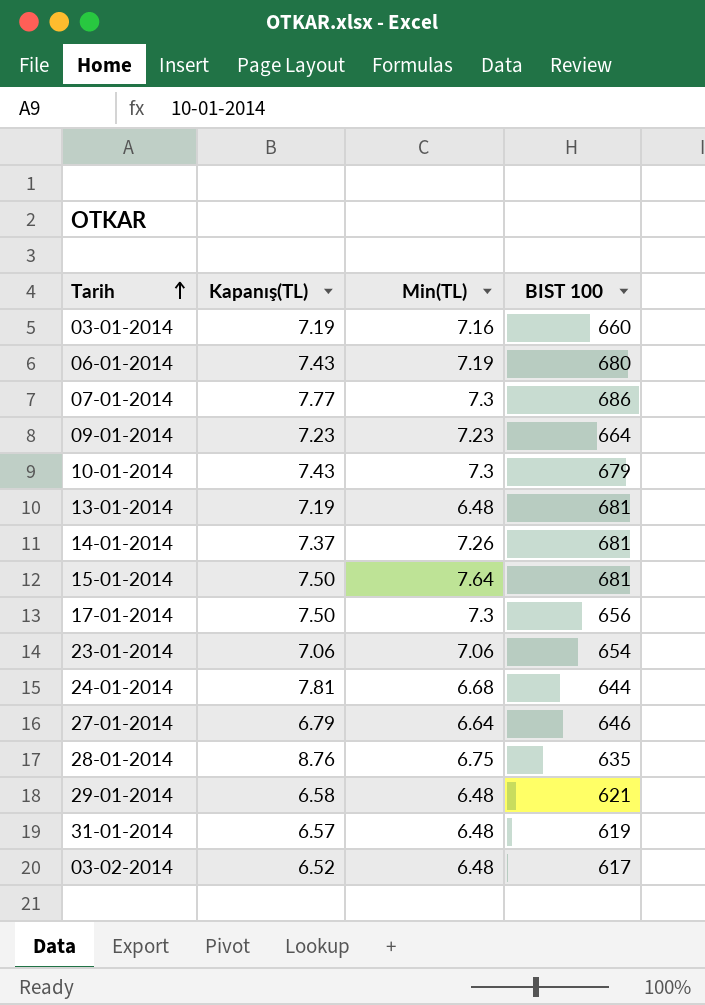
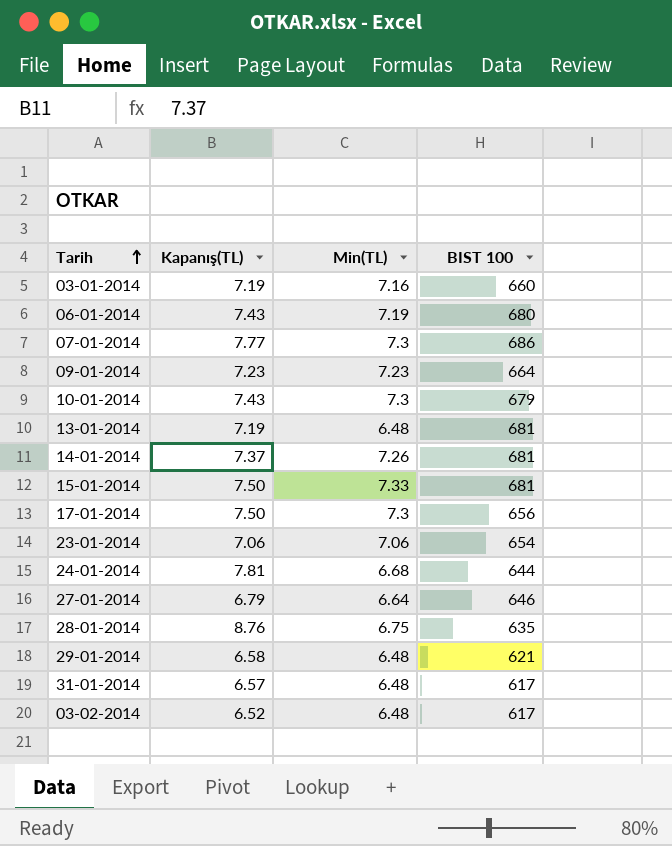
15-01-2014 | Min(TL): 7.64 -> 7.33
31-01-2014 | BIST 100: 619 -> 617

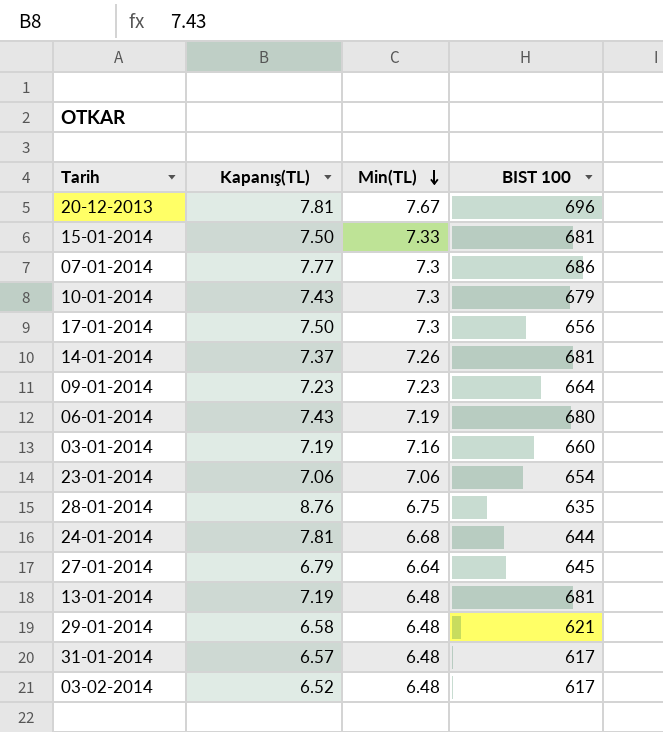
row order: Tarih ascending -> Min(TL) descending
row 20-12-2013: none -> 7.81 | 7.67 | 696
27-01-2014 | BIST 100: 646 -> 645

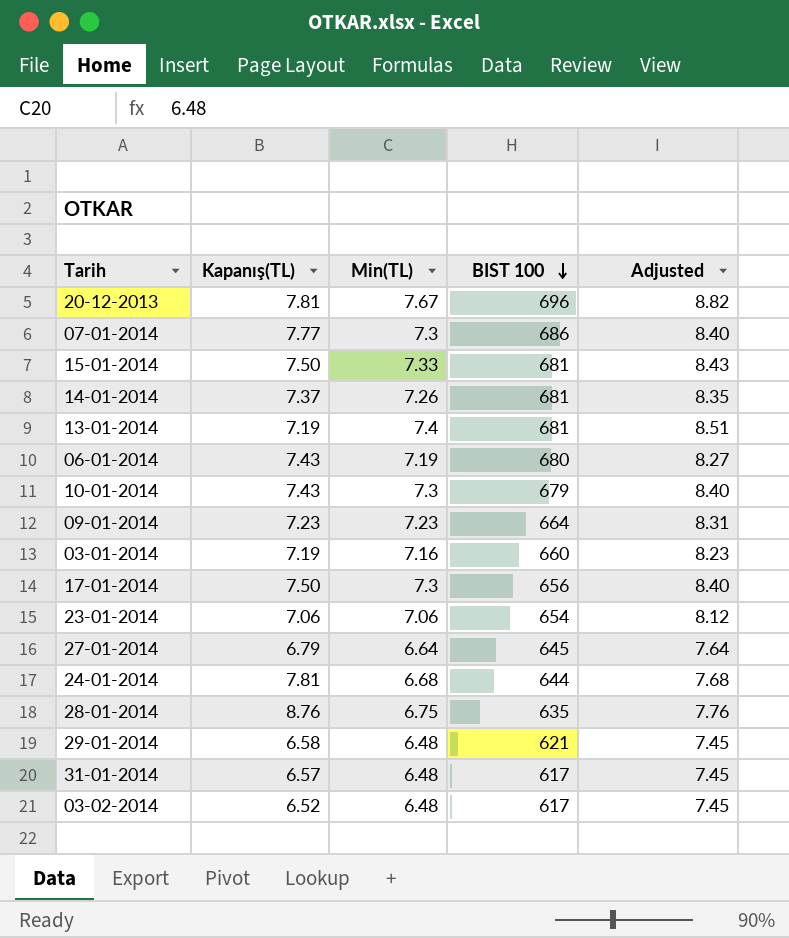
row order: Min(TL) descending -> BIST 100 descending
column Adjusted | formula: none -> [Min(TL)] * 1.15
13-01-2014 | Min(TL): 6.48 -> 7.4

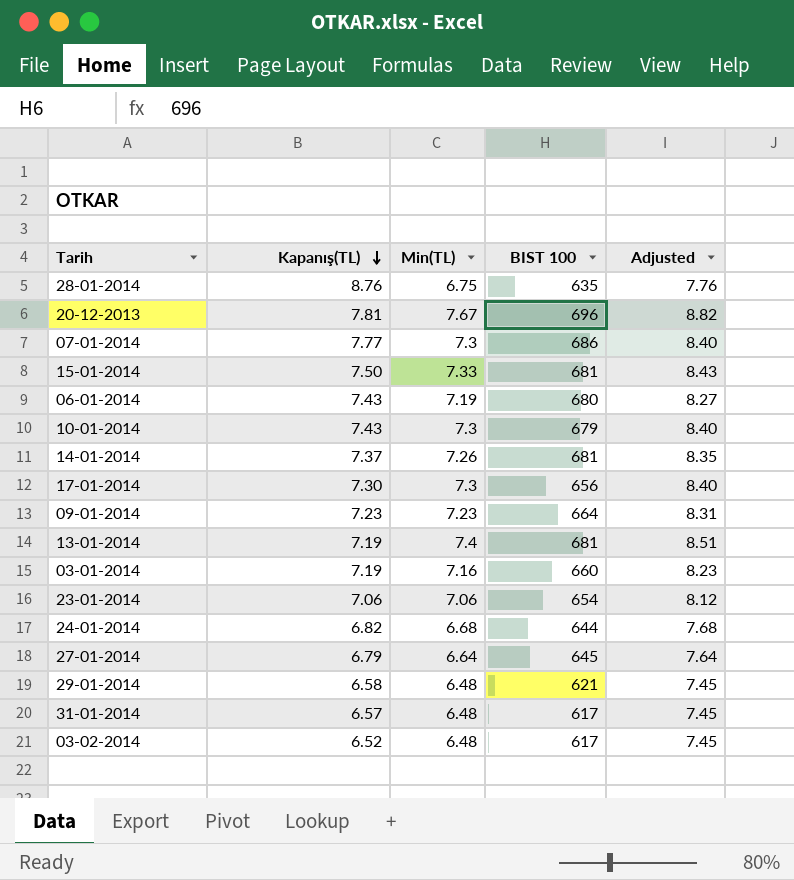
row order: BIST 100 descending -> Kapanış(TL) descending
17-01-2014 | Kapanış(TL): 7.50 -> 7.30
24-01-2014 | Kapanış(TL): 7.81 -> 6.82

